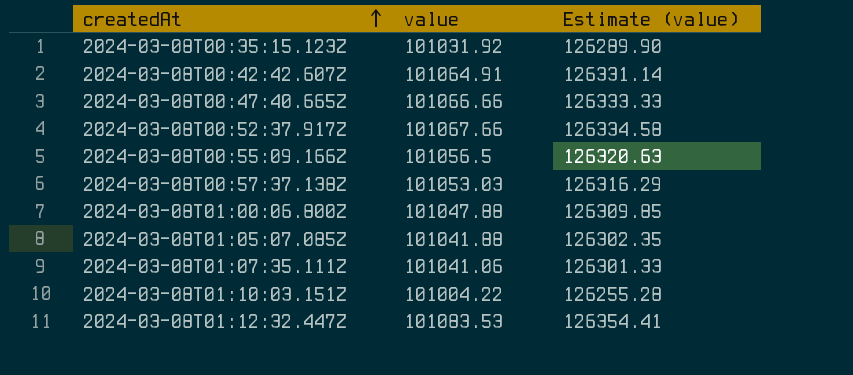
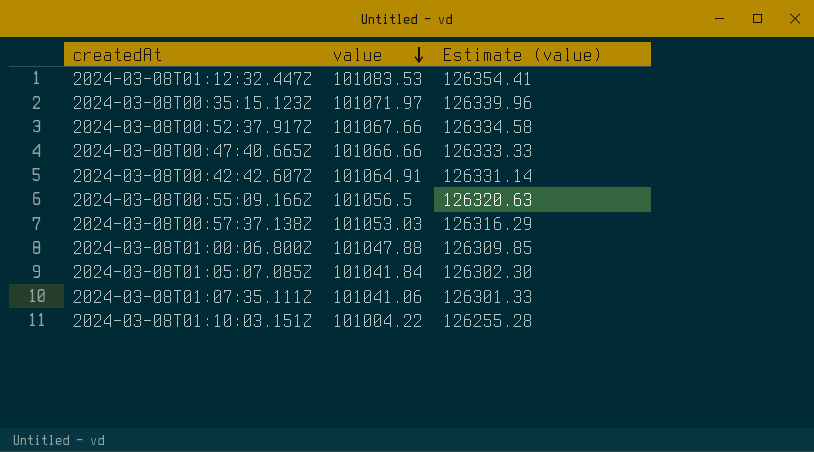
row order: createdAt ascending -> value descending
2024-03-08T00:35:15.123Z | value: 101031.92 -> 101071.97
2024-03-08T00:35:15.123Z | Estimate (value): 126289.90 -> 126339.96
2024-03-08T01:05:07.085Z | value: 101041.88 -> 101041.84
2024-03-08T01:05:07.085Z | Estimate (value): 126302.35 -> 126302.30

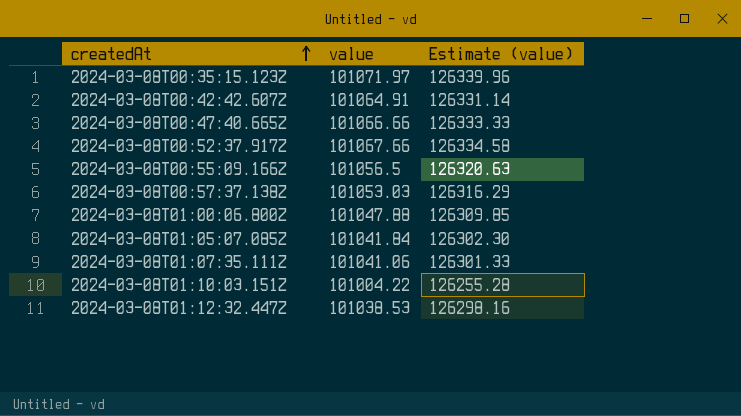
row order: value descending -> createdAt ascending
2024-03-08T01:12:32.447Z | value: 101083.53 -> 101038.53
2024-03-08T01:12:32.447Z | Estimate (value): 126354.41 -> 126298.16

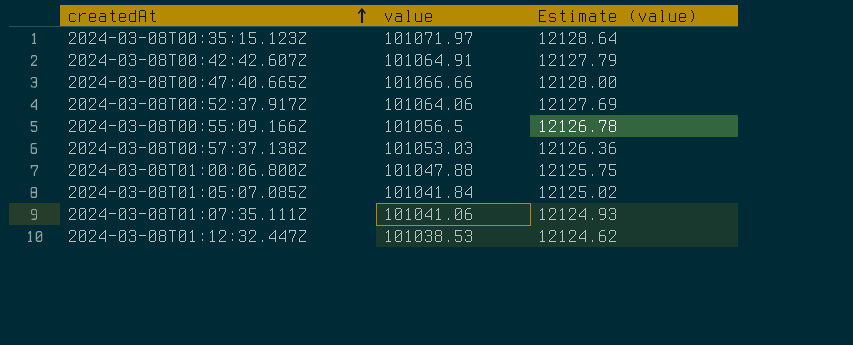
column Estimate (value) | formula: [value] * 1.25 -> [value] * 0.12
row 2024-03-08T01:10:03.151Z: 101004.22 | 126255.28 -> none
2024-03-08T00:52:37.917Z | value: 101067.66 -> 101064.06

